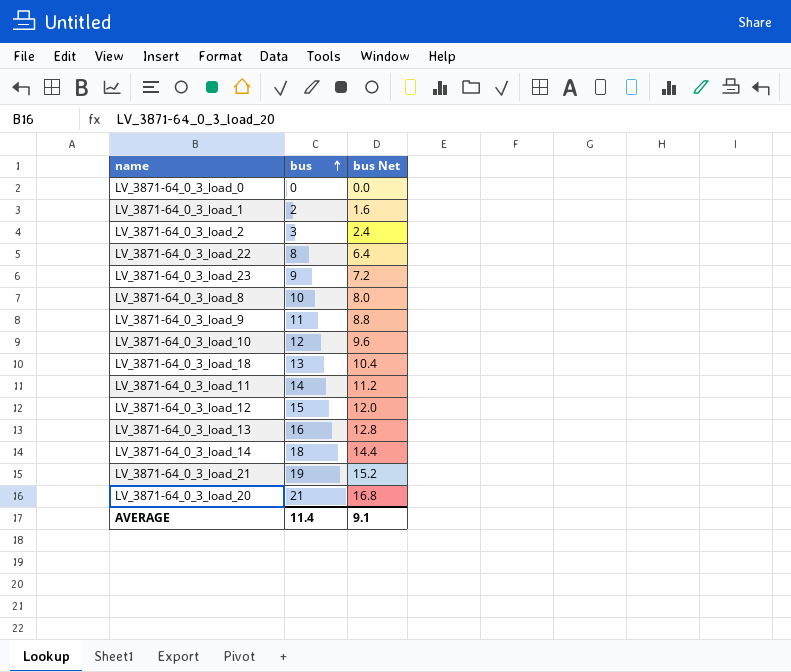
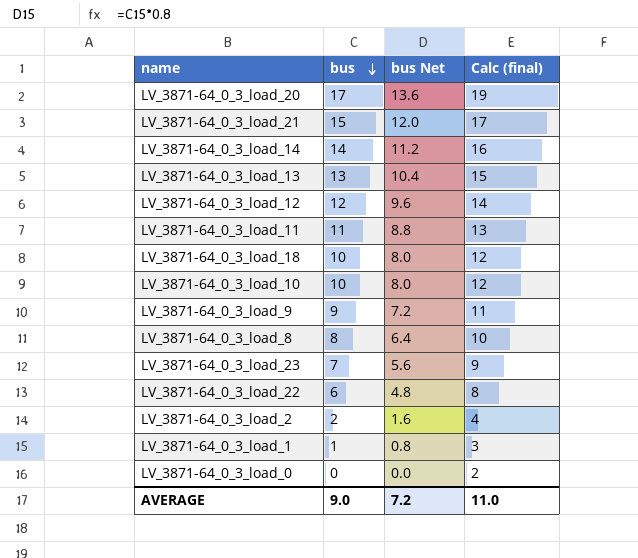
row order: bus ascending -> bus descending
column Calc (final) | formula: none -> [bus] + 2
LV_3871-64_0_3_load_20 | bus: 21 -> 17
LV_3871-64_0_3_load_20 | bus Net: 16.8 -> 13.6
LV_3871-64_0_3_load_21 | bus: 19 -> 15
LV_3871-64_0_3_load_21 | bus Net: 15.2 -> 12.0
LV_3871-64_0_3_load_14 | bus: 18 -> 14
LV_3871-64_0_3_load_14 | bus Net: 14.4 -> 11.2
LV_3871-64_0_3_load_13 | bus: 16 -> 13
LV_3871-64_0_3_load_13 | bus Net: 12.8 -> 10.4
LV_3871-64_0_3_load_12 | bus: 15 -> 12
LV_3871-64_0_3_load_12 | bus Net: 12.0 -> 9.6
LV_3871-64_0_3_load_11 | bus: 14 -> 11
LV_3871-64_0_3_load_11 | bus Net: 11.2 -> 8.8
LV_3871-64_0_3_load_18 | bus: 13 -> 10
LV_3871-64_0_3_load_18 | bus Net: 10.4 -> 8.0
LV_3871-64_0_3_load_10 | bus: 12 -> 10
LV_3871-64_0_3_load_10 | bus Net: 9.6 -> 8.0
LV_3871-64_0_3_load_9 | bus: 11 -> 9
LV_3871-64_0_3_load_9 | bus Net: 8.8 -> 7.2
LV_3871-64_0_3_load_8 | bus: 10 -> 8
LV_3871-64_0_3_load_8 | bus Net: 8.0 -> 6.4
LV_3871-64_0_3_load_23 | bus: 9 -> 7
LV_3871-64_0_3_load_23 | bus Net: 7.2 -> 5.6
LV_3871-64_0_3_load_22 | bus: 8 -> 6
LV_3871-64_0_3_load_22 | bus Net: 6.4 -> 4.8
LV_3871-64_0_3_load_2 | bus: 3 -> 2
LV_3871-64_0_3_load_2 | bus Net: 2.4 -> 1.6
LV_3871-64_0_3_load_1 | bus: 2 -> 1
LV_3871-64_0_3_load_1 | bus Net: 1.6 -> 0.8
AVERAGE | bus: 11.4 -> 9.0
AVERAGE | bus Net: 9.1 -> 7.2

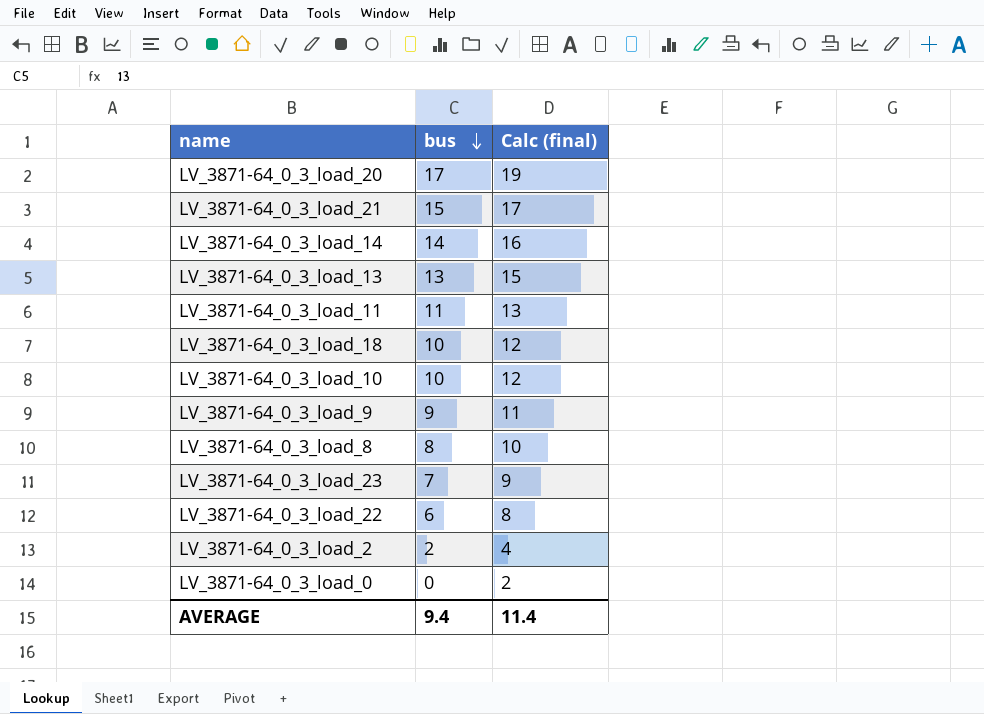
column bus Net | formula: [bus] * 0.8 -> none
row LV_3871-64_0_3_load_12: 12 | 9.6 | 14 -> none
row LV_3871-64_0_3_load_1: 1 | 0.8 | 3 -> none
AVERAGE | bus: 9.0 -> 9.4
AVERAGE | Calc (final): 11.0 -> 11.4

